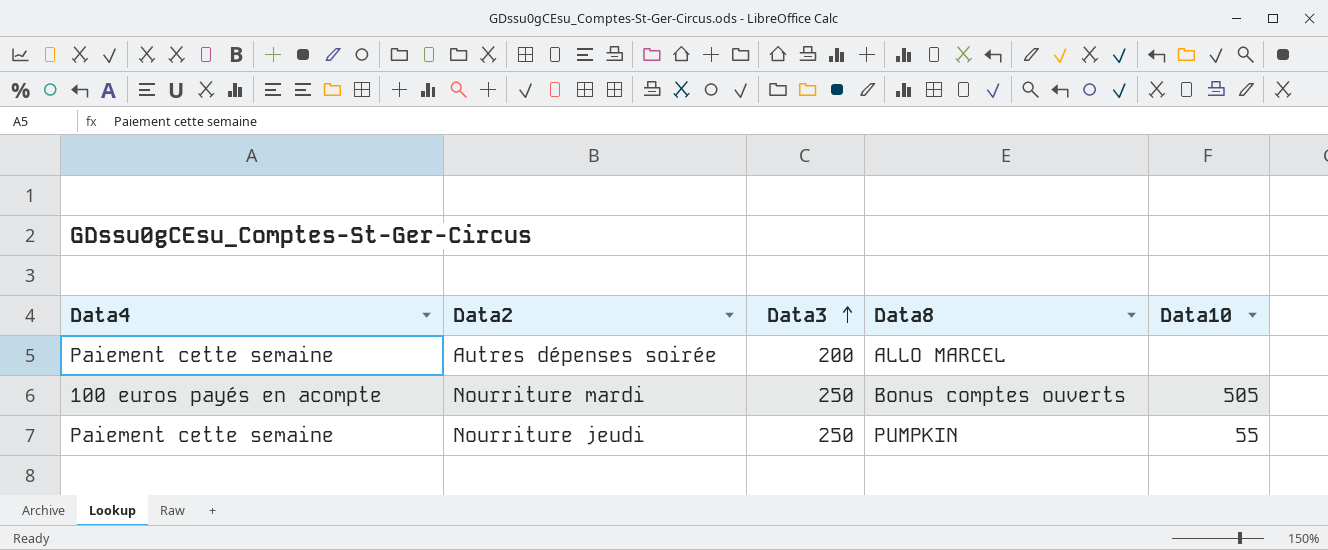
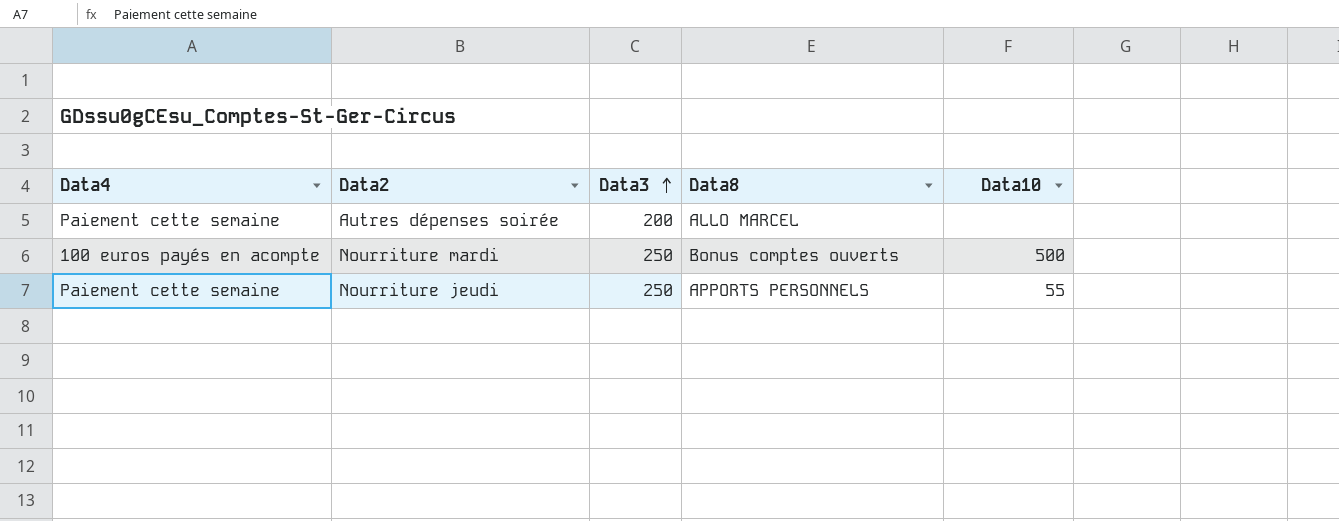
Nourriture mardi | Data10: 505 -> 500
Nourriture jeudi | Data8: PUMPKIN -> APPORTS PERSONNELS

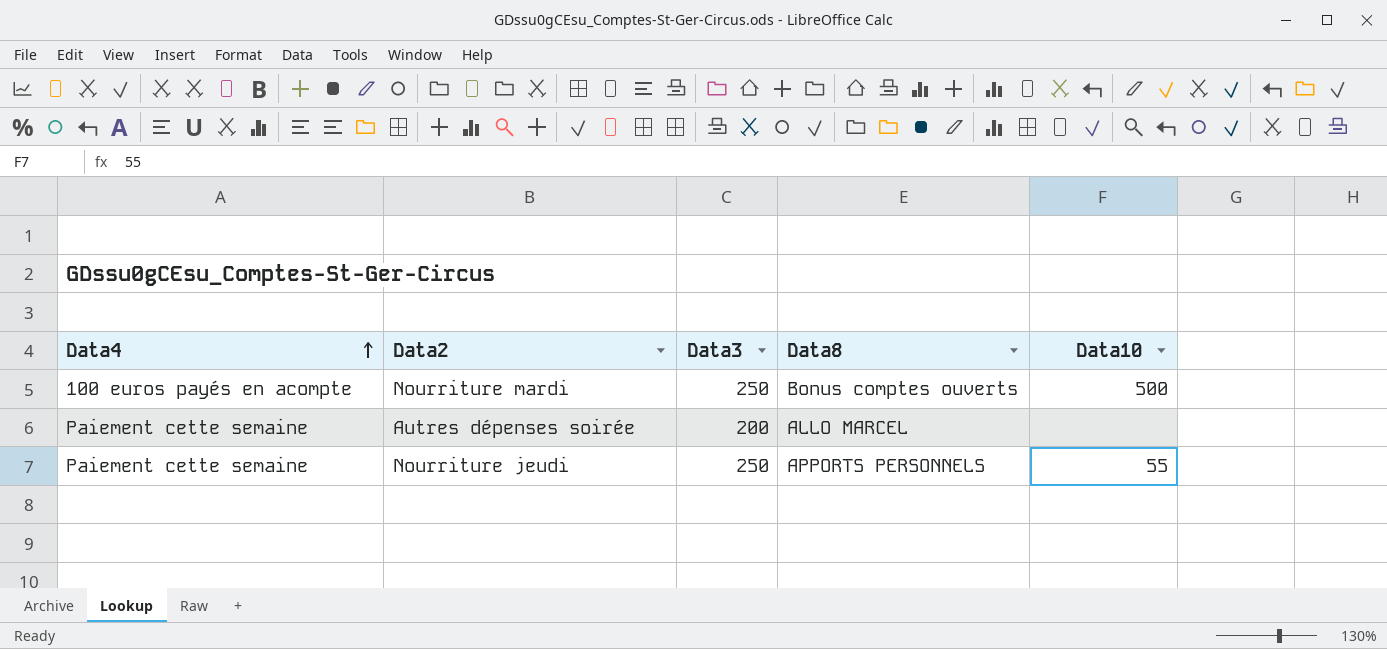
row order: Data3 ascending -> Data4 ascending

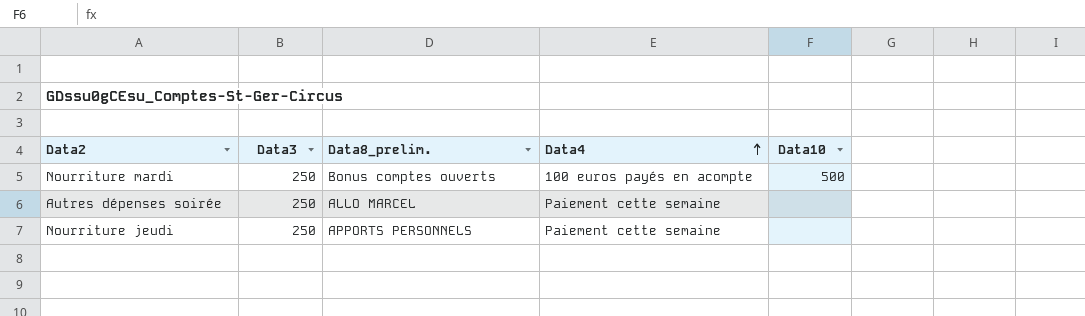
column name: Data8 -> Data8_prelim.
column Data4 | position: 1 -> 4
Autres dépenses soirée | Data3: 200 -> 250
Nourriture jeudi | Data10: 55 -> none

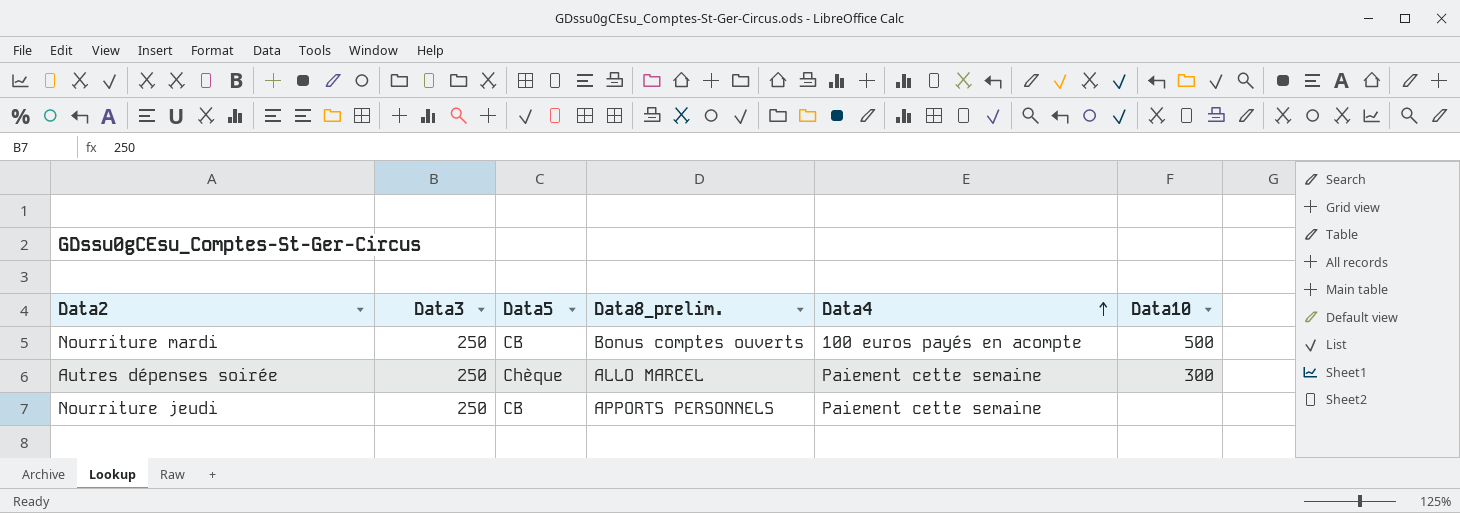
column Data5 | position: none -> 3
Autres dépenses soirée | Data10: none -> 300

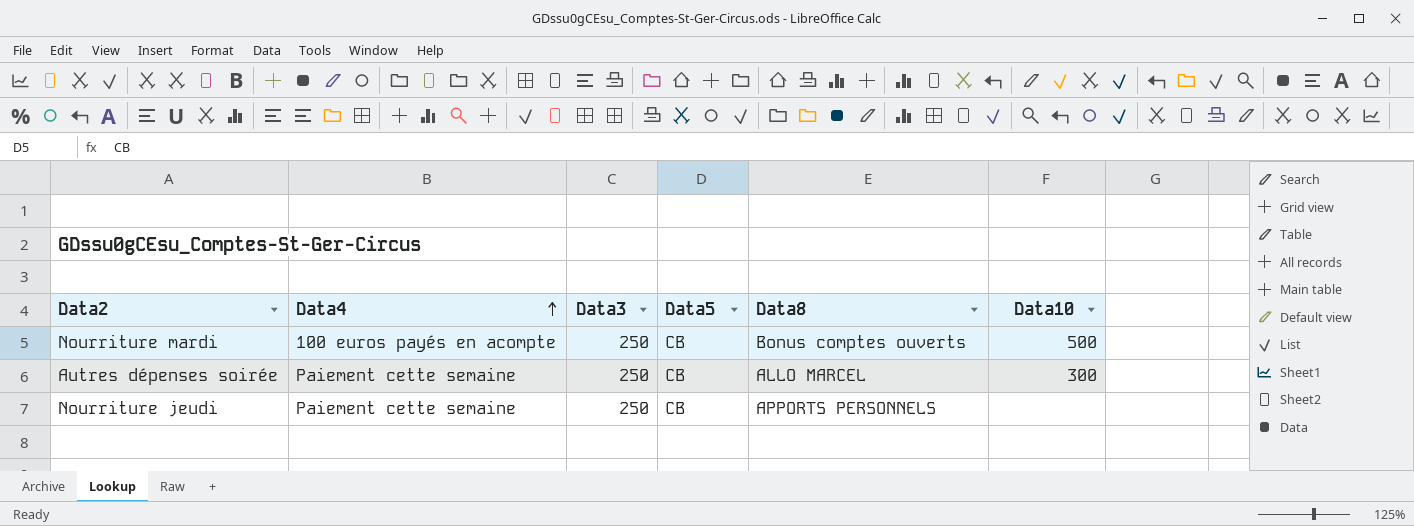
column Data4 | position: 5 -> 2
column name: Data8_prelim. -> Data8
Autres dépenses soirée | Data5: Chèque -> CB

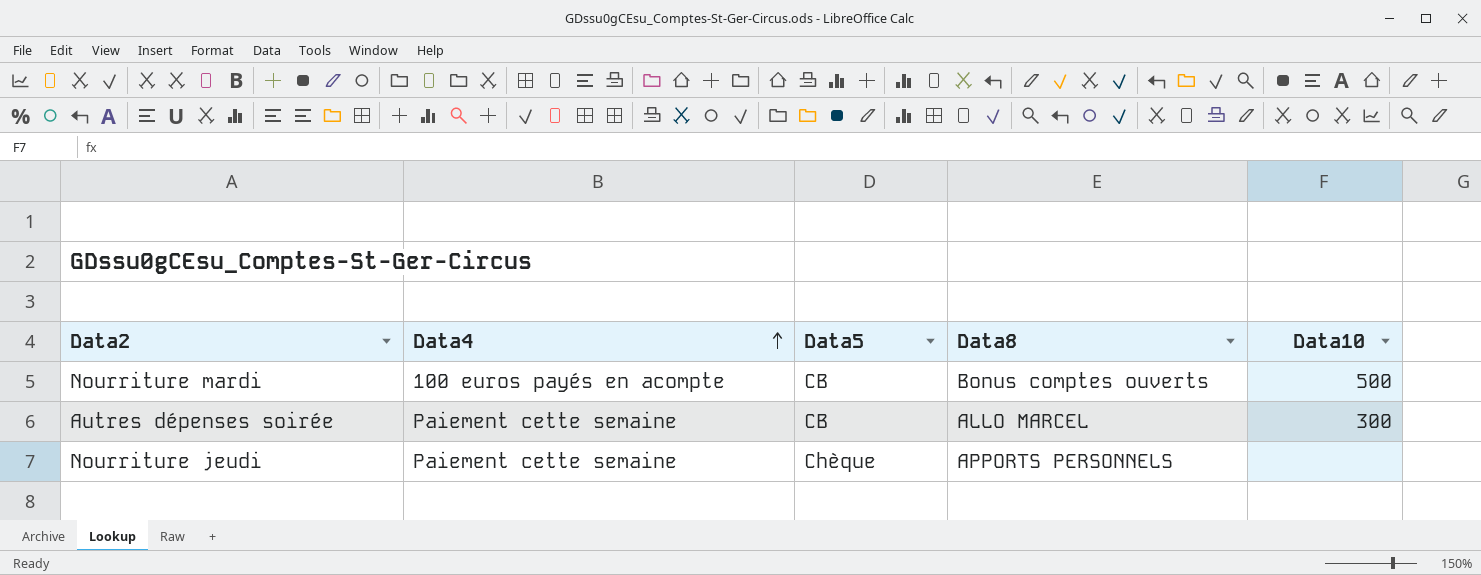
column Data3 | position: 3 -> none
Nourriture jeudi | Data5: CB -> Chèque

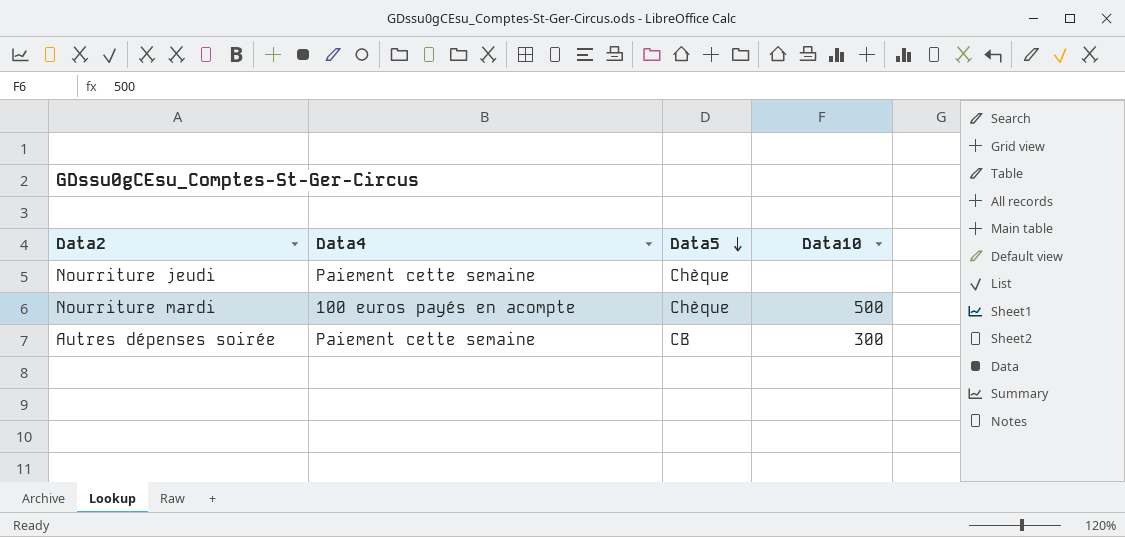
row order: Data4 ascending -> Data5 descending
column Data8 | position: 4 -> none
Nourriture mardi | Data5: CB -> Chèque

